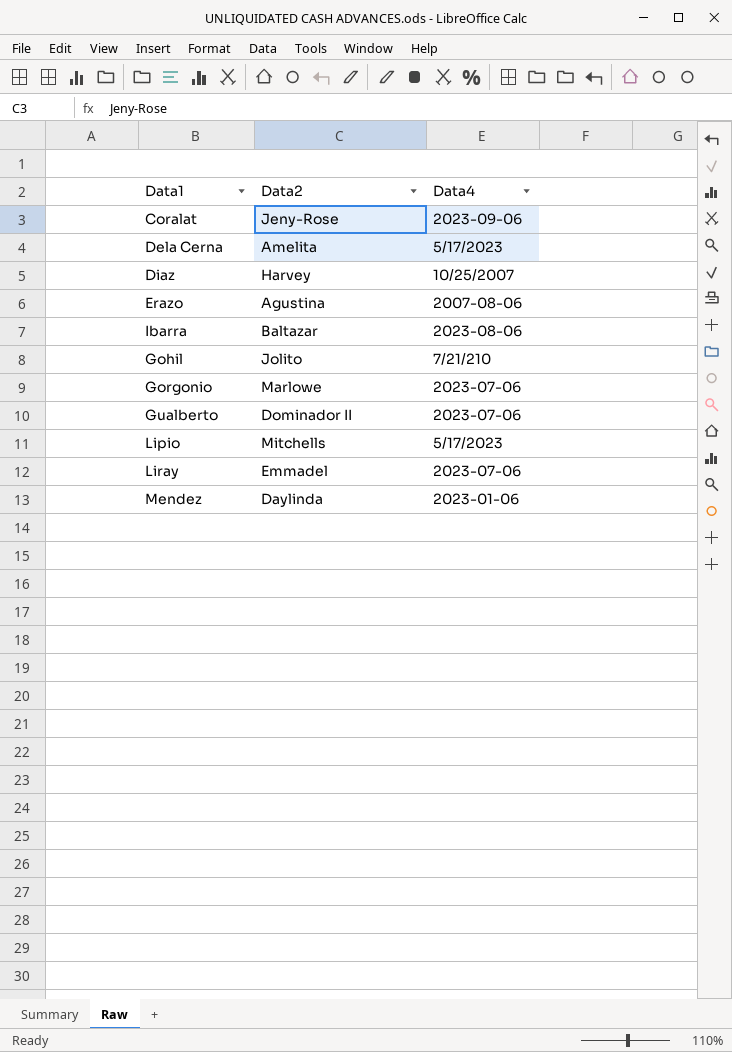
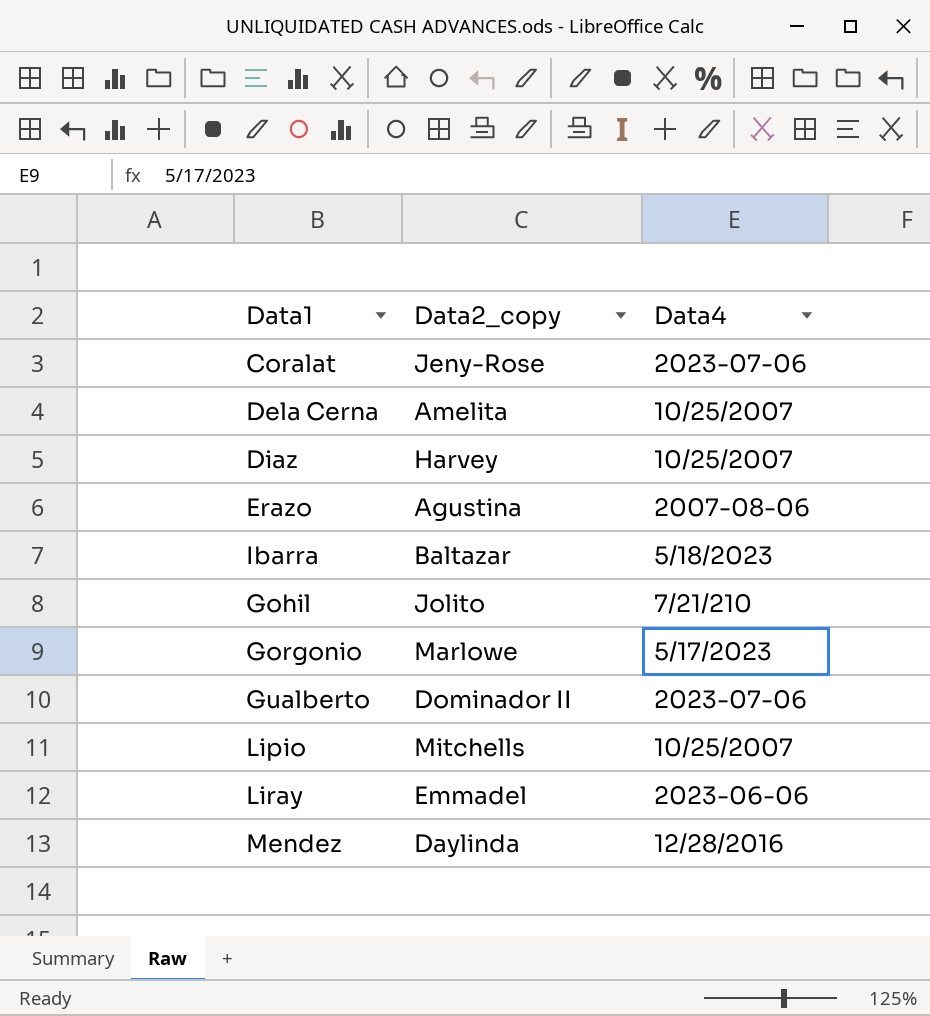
column name: Data2 -> Data2_copy
Coralat | Data4: 2023-09-06 -> 2023-07-06
Dela Cerna | Data4: 5/17/2023 -> 10/25/2007
Ibarra | Data4: 2023-08-06 -> 5/18/2023
Gorgonio | Data4: 2023-07-06 -> 5/17/2023
Lipio | Data4: 5/17/2023 -> 10/25/2007
Liray | Data4: 2023-07-06 -> 2023-06-06
Mendez | Data4: 2023-01-06 -> 12/28/2016

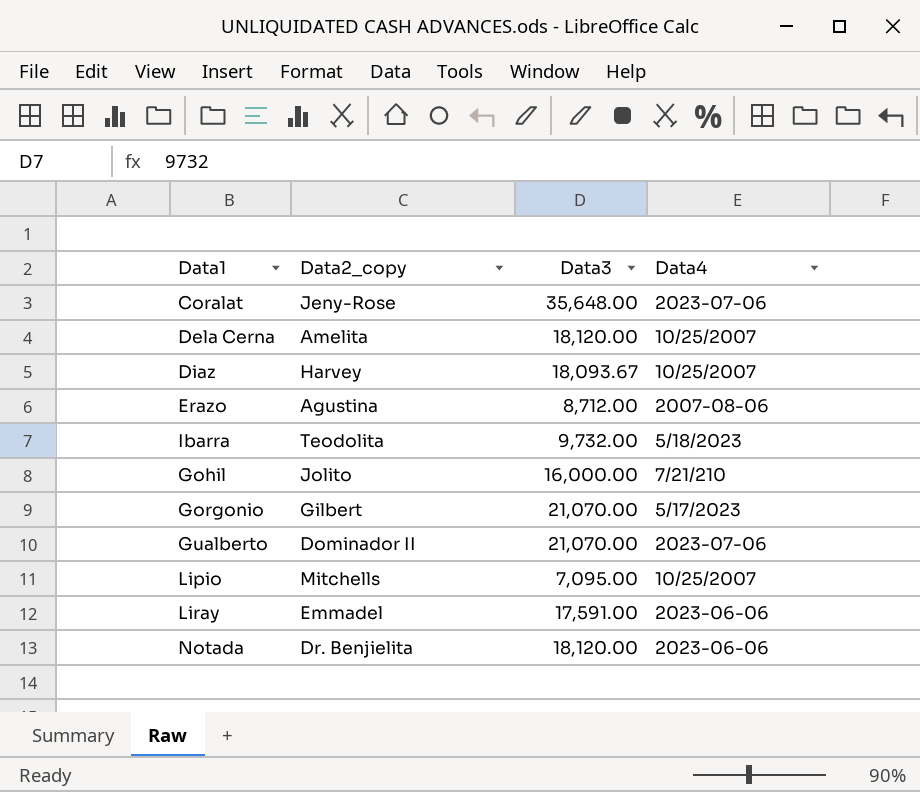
column Data3 | position: none -> 3
row Mendez: Daylinda | 12/28/2016 -> none
Ibarra | Data2_copy: Baltazar -> Teodolita
Gorgonio | Data2_copy: Marlowe -> Gilbert
row Notada: none -> Dr. Benjielita | 18,120.00 | 2023-06-06

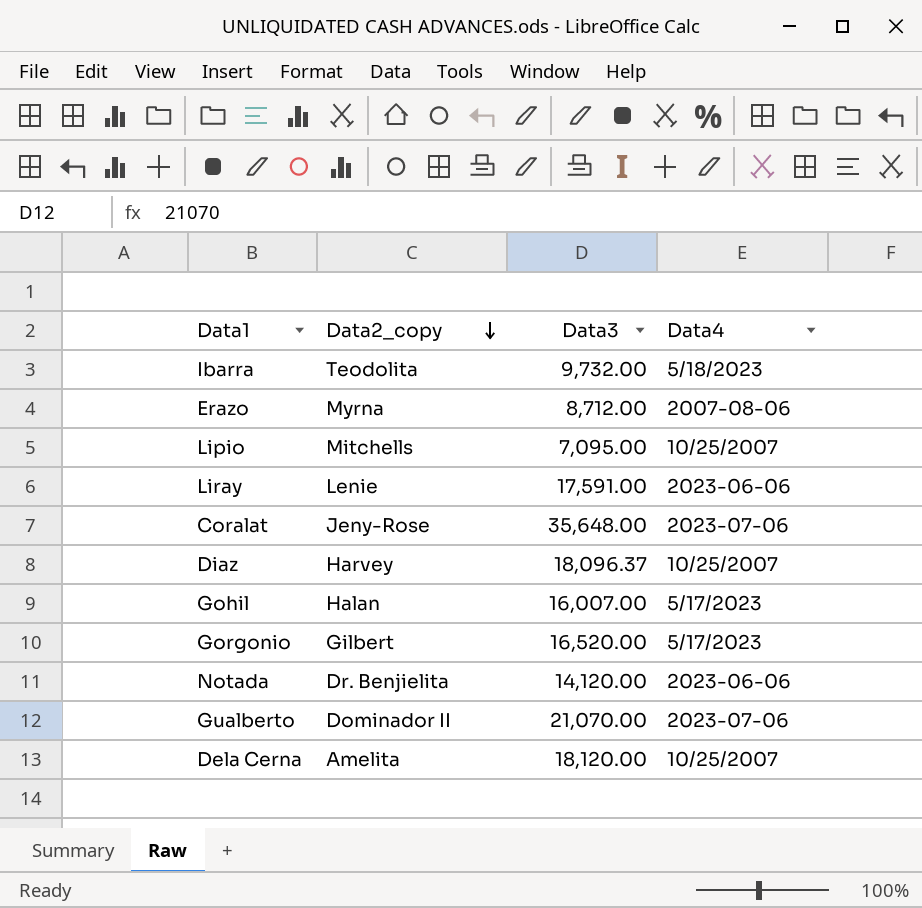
row order: none -> Data2_copy descending
Erazo | Data2_copy: Agustina -> Myrna
Liray | Data2_copy: Emmadel -> Lenie
Diaz | Data3: 18,093.67 -> 18,096.37
Gohil | Data2_copy: Jolito -> Halan
Gohil | Data3: 16,000.00 -> 16,007.00
Gohil | Data4: 7/21/210 -> 5/17/2023
Gorgonio | Data3: 21,070.00 -> 16,520.00
Notada | Data3: 18,120.00 -> 14,120.00

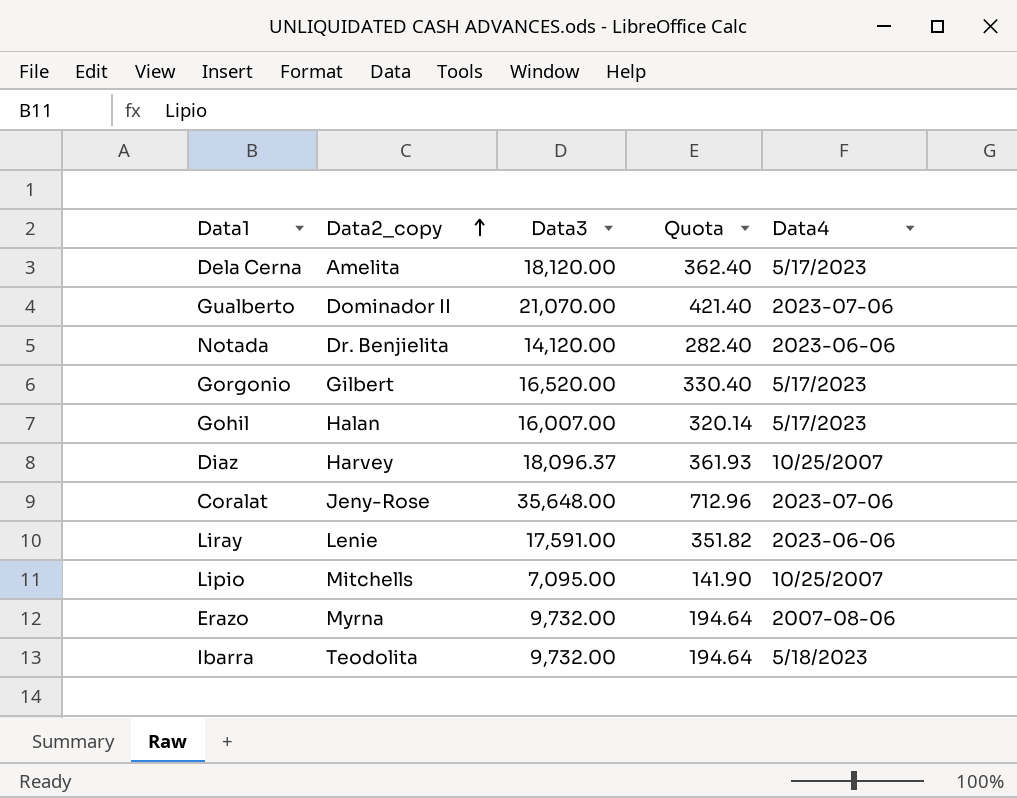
row order: Data2_copy descending -> Data2_copy ascending
column Quota | formula: none -> [Data3] * 0.02
Dela Cerna | Data4: 10/25/2007 -> 5/17/2023
Erazo | Data3: 8,712.00 -> 9,732.00

